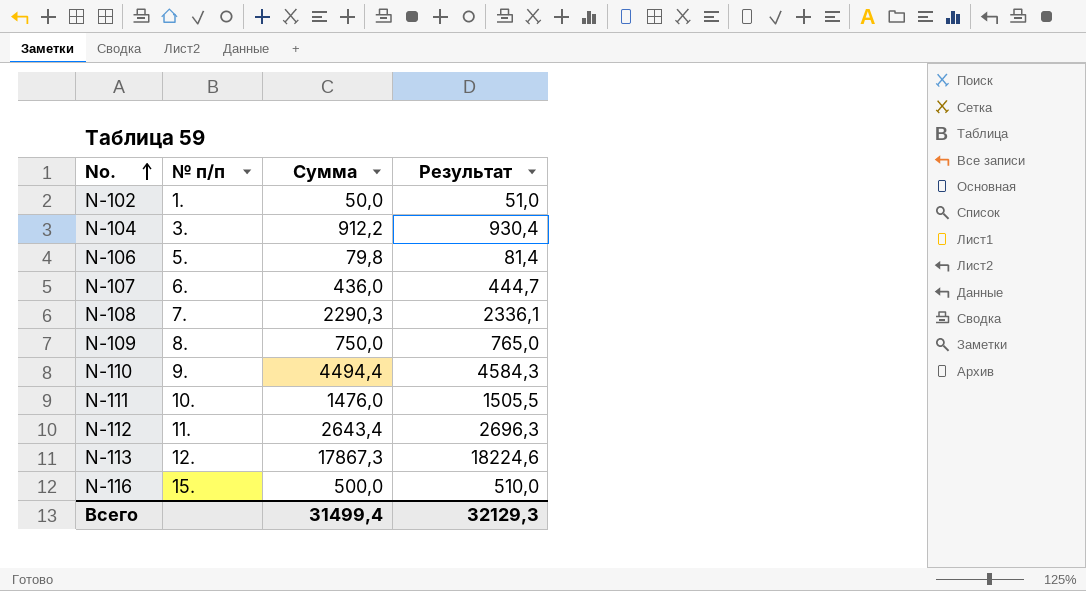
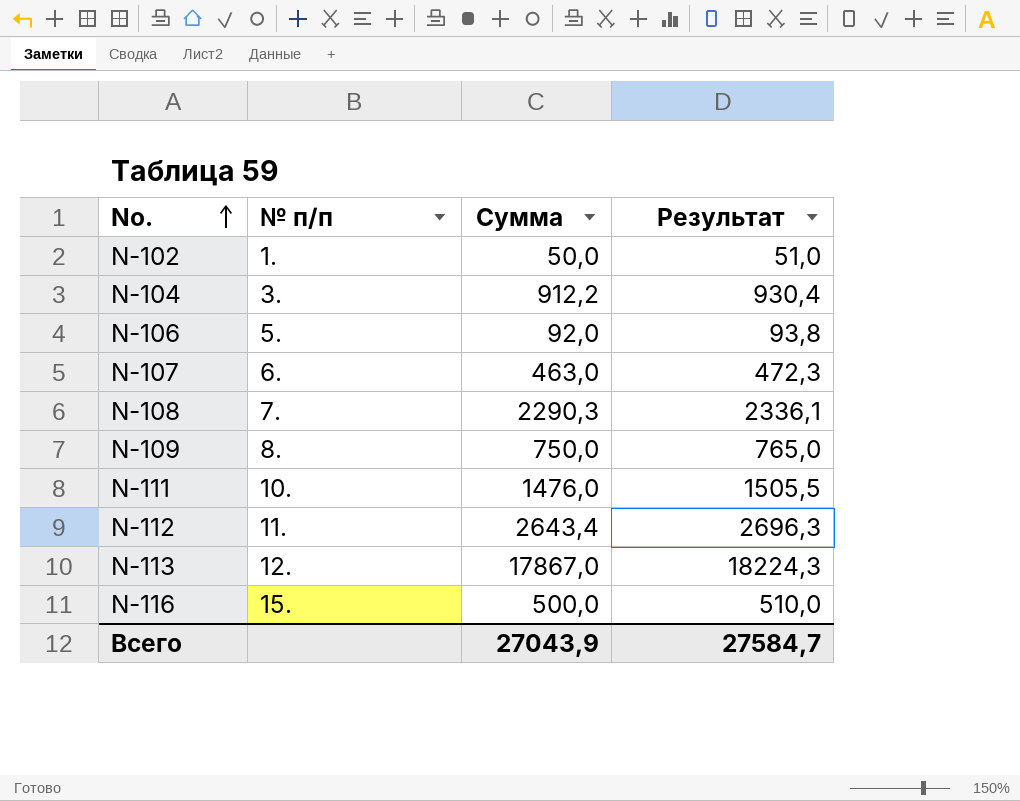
row N-110: 9. | 4494,4 | 4584,3 -> none
N-106 | Сумма: 79,8 -> 92,0
N-106 | Результат: 81,4 -> 93,8
N-107 | Сумма: 436,0 -> 463,0
N-107 | Результат: 444,7 -> 472,3
N-113 | Сумма: 17867,3 -> 17867,0
N-113 | Результат: 18224,6 -> 18224,3
Всего | Сумма: 31499,4 -> 27043,9
Всего | Результат: 32129,3 -> 27584,7

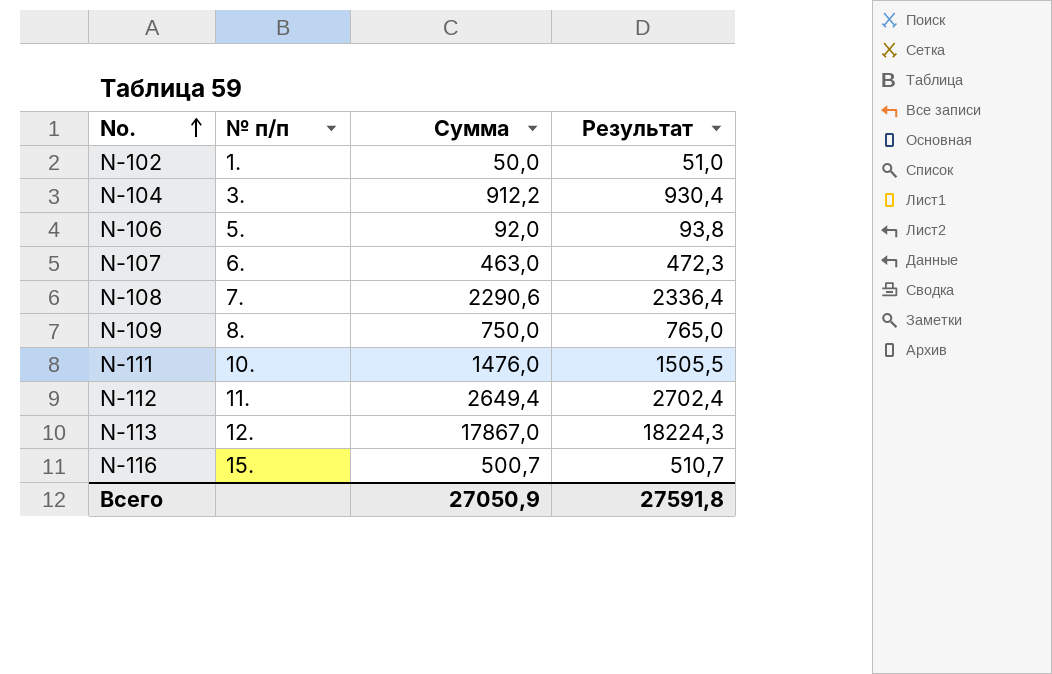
N-108 | Сумма: 2290,3 -> 2290,6
N-108 | Результат: 2336,1 -> 2336,4
N-112 | Сумма: 2643,4 -> 2649,4
N-112 | Результат: 2696,3 -> 2702,4
N-116 | Сумма: 500,0 -> 500,7
N-116 | Результат: 510,0 -> 510,7
Всего | Сумма: 27043,9 -> 27050,9
Всего | Результат: 27584,7 -> 27591,8

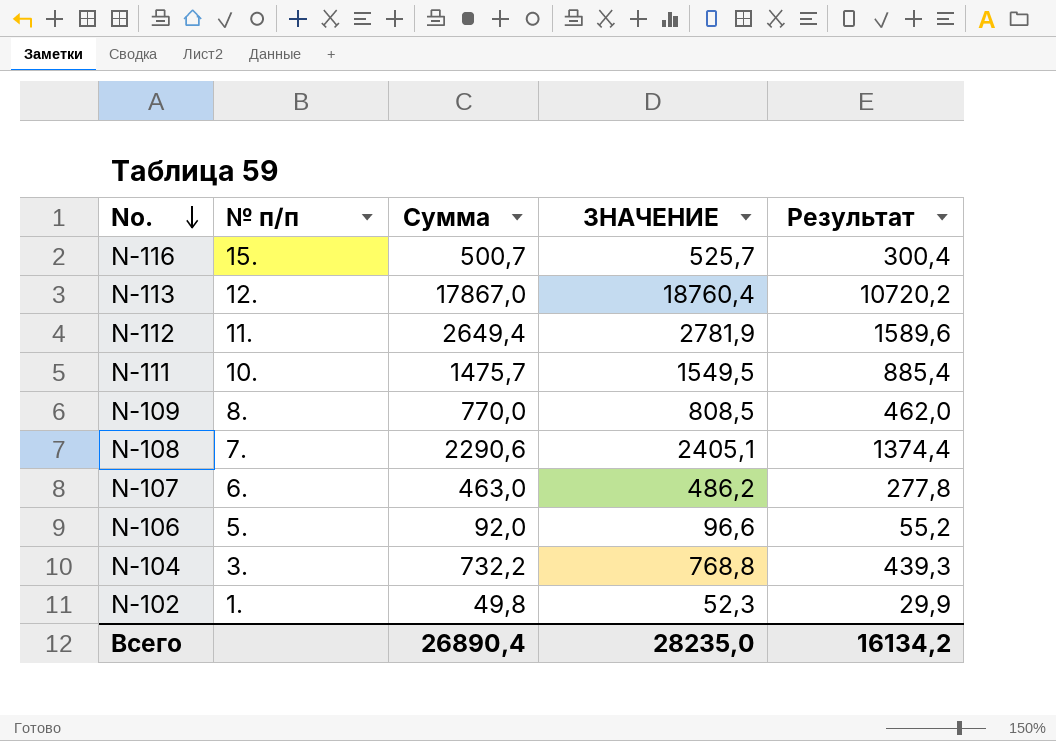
row order: No. ascending -> No. descending
column ЗНАЧЕНИЕ | formula: none -> [Сумма] * 1,05
column Результат | formula: [Сумма] * 1,02 -> [Сумма] * 0,6
N-111 | Сумма: 1476,0 -> 1475,7
N-109 | Сумма: 750,0 -> 770,0
N-104 | Сумма: 912,2 -> 732,2
N-102 | Сумма: 50,0 -> 49,8
Всего | Сумма: 27050,9 -> 26890,4
Всего | Результат: 27591,8 -> 16134,2

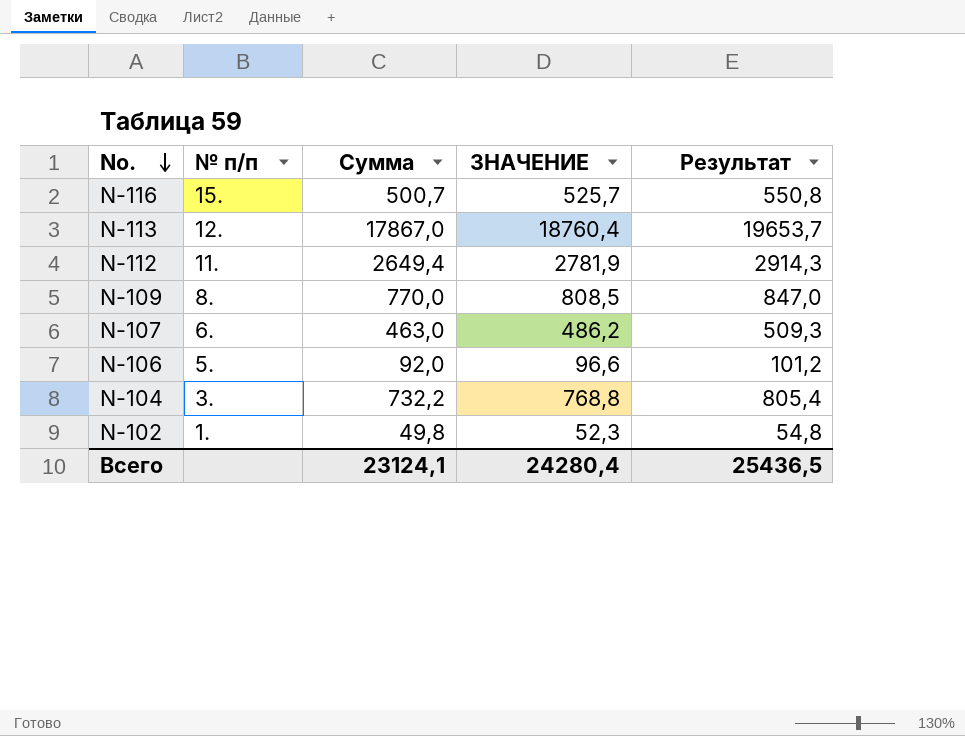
column Результат | formula: [Сумма] * 0,6 -> [Сумма] * 1,1
row N-111: 10. | 1475,7 | 1549,5 | 885,4 -> none
row N-108: 7. | 2290,6 | 2405,1 | 1374,4 -> none
Всего | Сумма: 26890,4 -> 23124,1
Всего | ЗНАЧЕНИЕ: 28235,0 -> 24280,4
Всего | Результат: 16134,2 -> 25436,5

